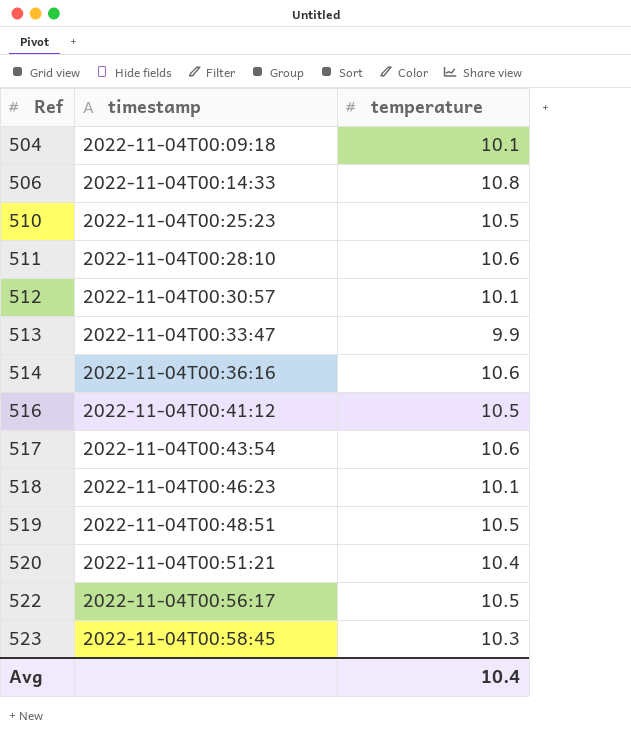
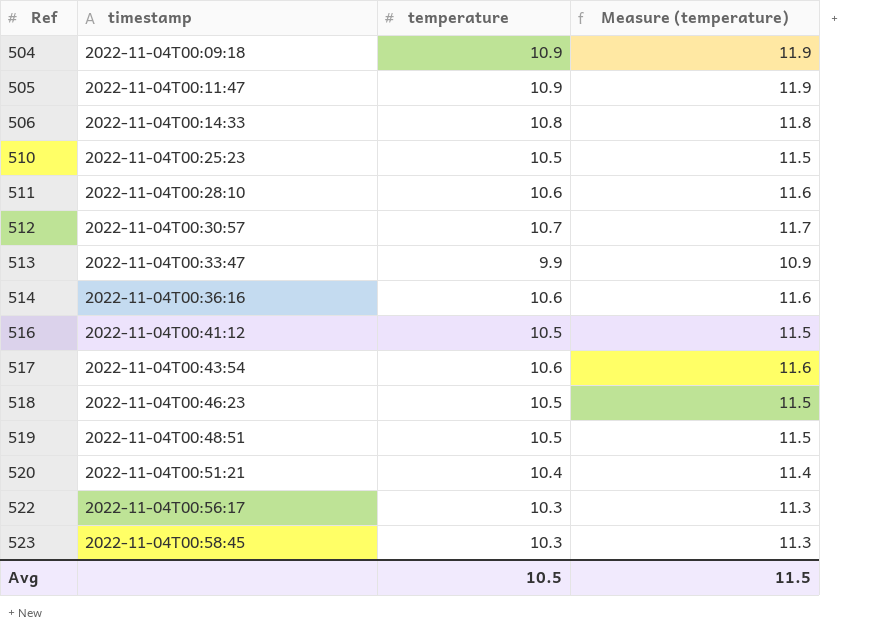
column Measure (temperature) | formula: none -> [temperature] + 1
504 | temperature: 10.1 -> 10.9
row 505: none -> 2022-11-04T00:11:47 | 10.9 | 11.9
512 | temperature: 10.1 -> 10.7
518 | temperature: 10.1 -> 10.5
522 | temperature: 10.5 -> 10.3
Avg | temperature: 10.4 -> 10.5

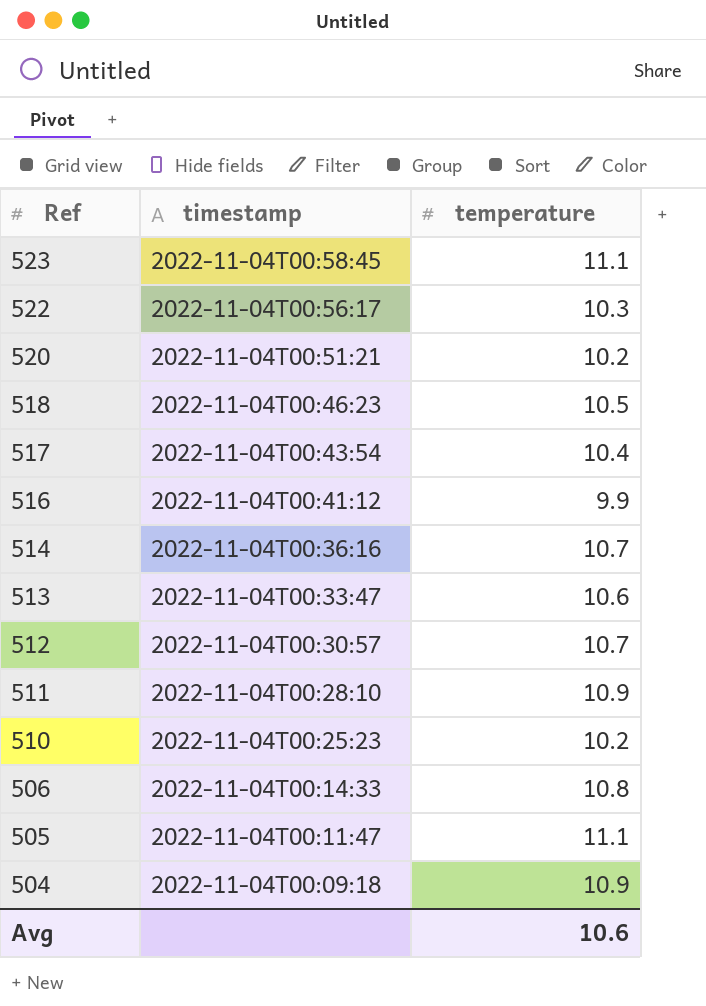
row order: Ref ascending -> Ref descending
column Measure (temperature) | formula: [temperature] + 1 -> none
row 519: 2022-11-04T00:48:51 | 10.5 | 11.5 -> none
523 | temperature: 10.3 -> 11.1
520 | temperature: 10.4 -> 10.2
517 | temperature: 10.6 -> 10.4
516 | temperature: 10.5 -> 9.9
514 | temperature: 10.6 -> 10.7
513 | temperature: 9.9 -> 10.6
511 | temperature: 10.6 -> 10.9
510 | temperature: 10.5 -> 10.2
505 | temperature: 10.9 -> 11.1
Avg | temperature: 10.5 -> 10.6

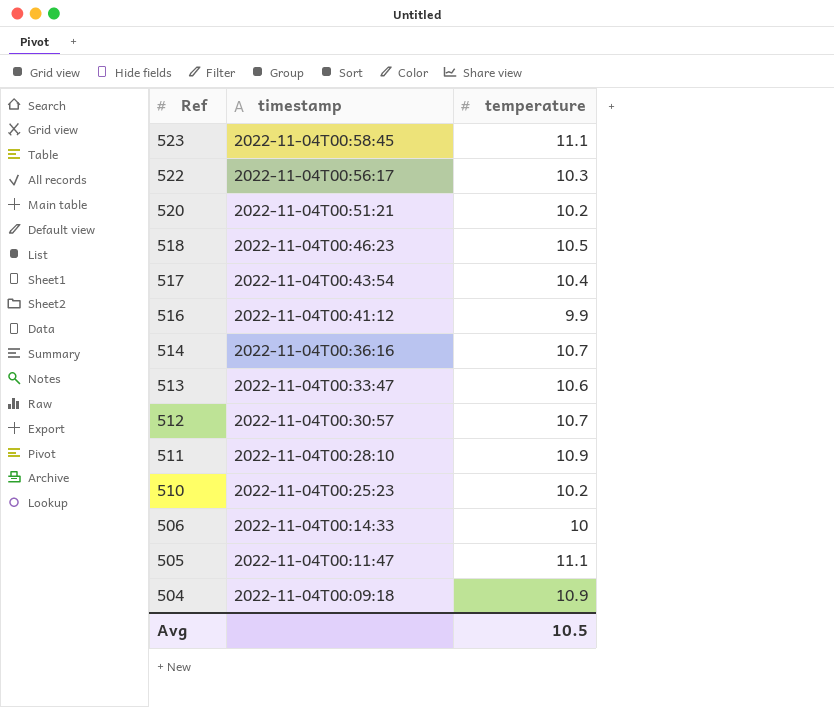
506 | temperature: 10.8 -> 10
Avg | temperature: 10.6 -> 10.5

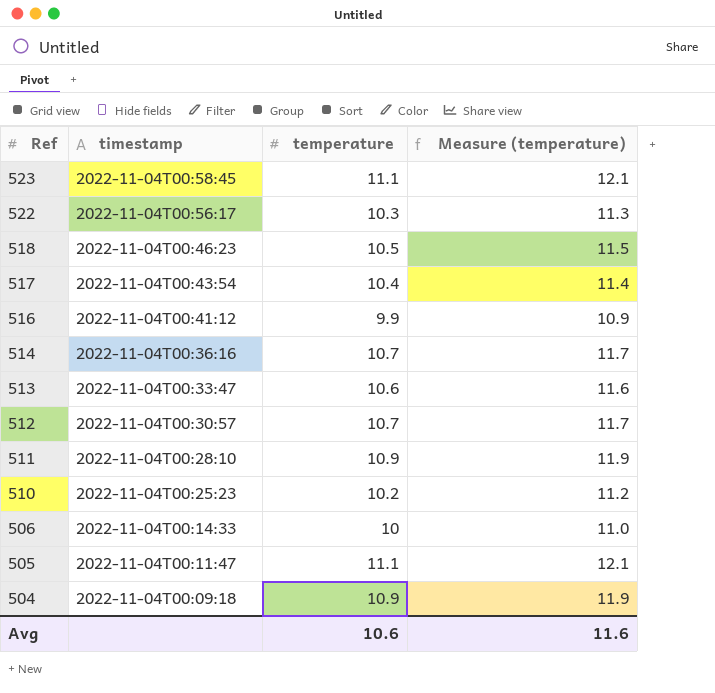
column Measure (temperature) | formula: none -> [temperature] + 1
row 520: 2022-11-04T00:51:21 | 10.2 -> none
Avg | temperature: 10.5 -> 10.6

